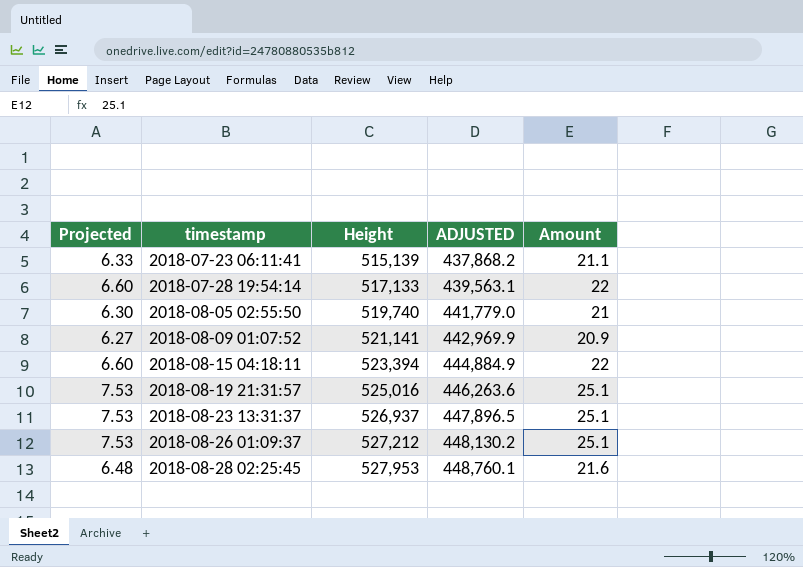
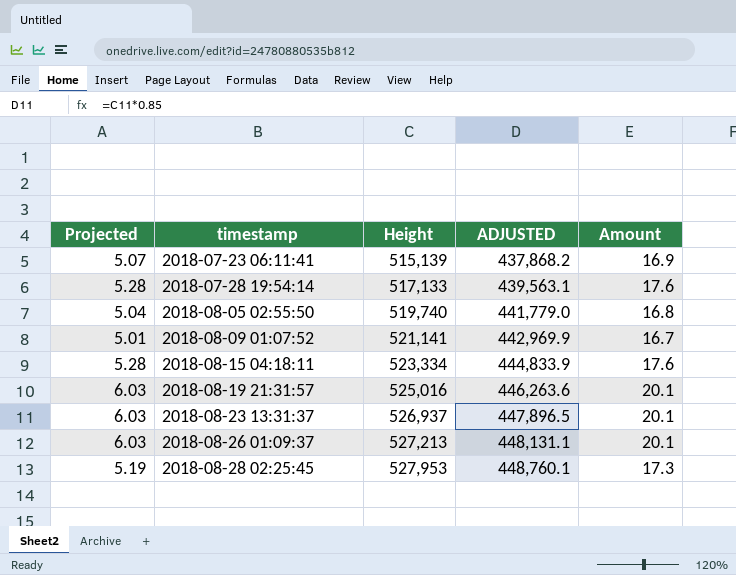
2018-07-23 06:11:41 | Projected: 6.33 -> 5.07
2018-07-23 06:11:41 | Amount: 21.1 -> 16.9
2018-07-28 19:54:14 | Projected: 6.60 -> 5.28
2018-07-28 19:54:14 | Amount: 22 -> 17.6
2018-08-05 02:55:50 | Projected: 6.30 -> 5.04
2018-08-05 02:55:50 | Amount: 21 -> 16.8
2018-08-09 01:07:52 | Projected: 6.27 -> 5.01
2018-08-09 01:07:52 | Amount: 20.9 -> 16.7
2018-08-15 04:18:11 | Projected: 6.60 -> 5.28
2018-08-15 04:18:11 | Height: 523,394 -> 523,334
2018-08-15 04:18:11 | ADJUSTED: 444,884.9 -> 444,833.9
2018-08-15 04:18:11 | Amount: 22 -> 17.6
2018-08-19 21:31:57 | Projected: 7.53 -> 6.03
2018-08-19 21:31:57 | Amount: 25.1 -> 20.1
2018-08-23 13:31:37 | Projected: 7.53 -> 6.03
2018-08-23 13:31:37 | Amount: 25.1 -> 20.1
2018-08-26 01:09:37 | Projected: 7.53 -> 6.03
2018-08-26 01:09:37 | Height: 527,212 -> 527,213
2018-08-26 01:09:37 | ADJUSTED: 448,130.2 -> 448,131.1
2018-08-26 01:09:37 | Amount: 25.1 -> 20.1
2018-08-28 02:25:45 | Projected: 6.48 -> 5.19
2018-08-28 02:25:45 | Amount: 21.6 -> 17.3

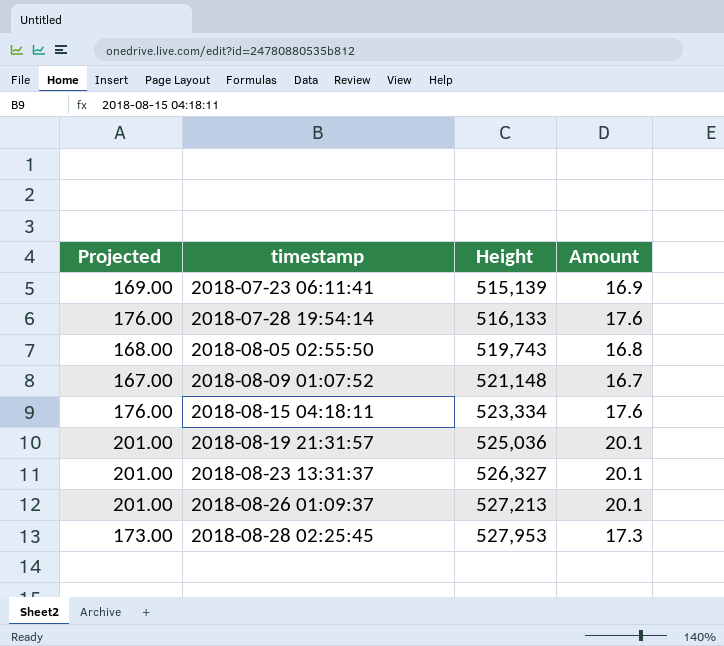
column ADJUSTED | formula: [Height] * 0.85 -> none
column Projected | formula: [Amount] * 0.3 -> [Amount] * 10
2018-07-28 19:54:14 | Height: 517,133 -> 516,133
2018-08-05 02:55:50 | Height: 519,740 -> 519,743
2018-08-09 01:07:52 | Height: 521,141 -> 521,148
2018-08-19 21:31:57 | Height: 525,016 -> 525,036
2018-08-23 13:31:37 | Height: 526,937 -> 526,327

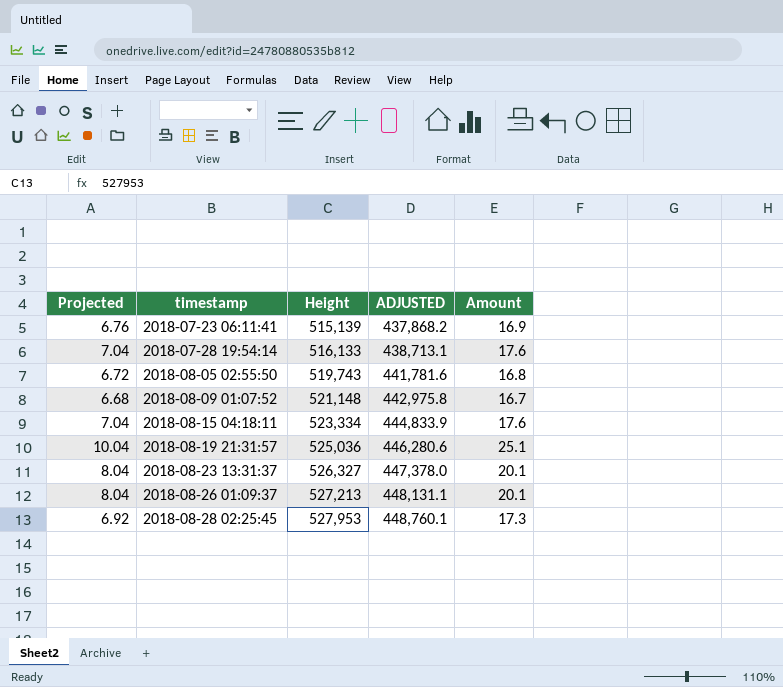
column Projected | formula: [Amount] * 10 -> [Amount] * 0.4
column ADJUSTED | formula: none -> [Height] * 0.85
2018-08-19 21:31:57 | Amount: 20.1 -> 25.1

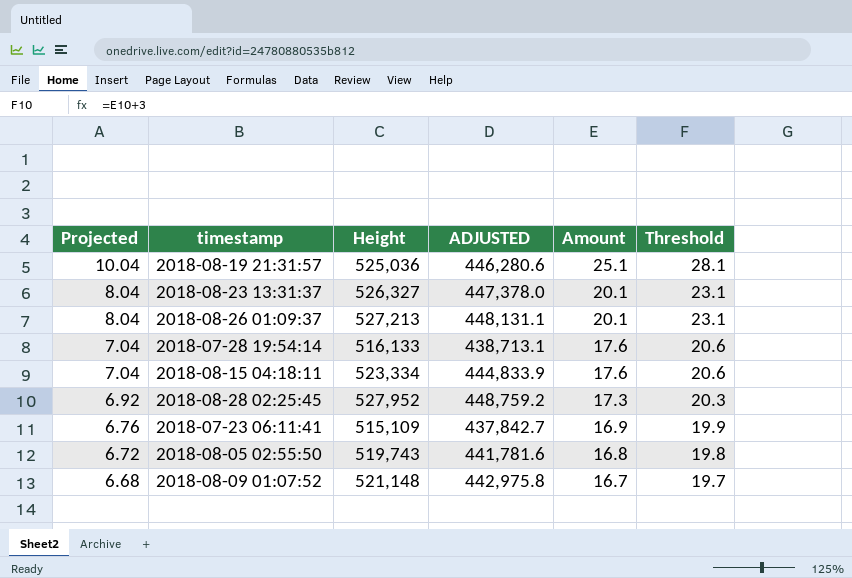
row order: timestamp ascending -> Projected descending
column Threshold | formula: none -> [Amount] + 3
2018-08-28 02:25:45 | Height: 527,953 -> 527,952
2018-08-28 02:25:45 | ADJUSTED: 448,760.1 -> 448,759.2
2018-07-23 06:11:41 | Height: 515,139 -> 515,109
2018-07-23 06:11:41 | ADJUSTED: 437,868.2 -> 437,842.7

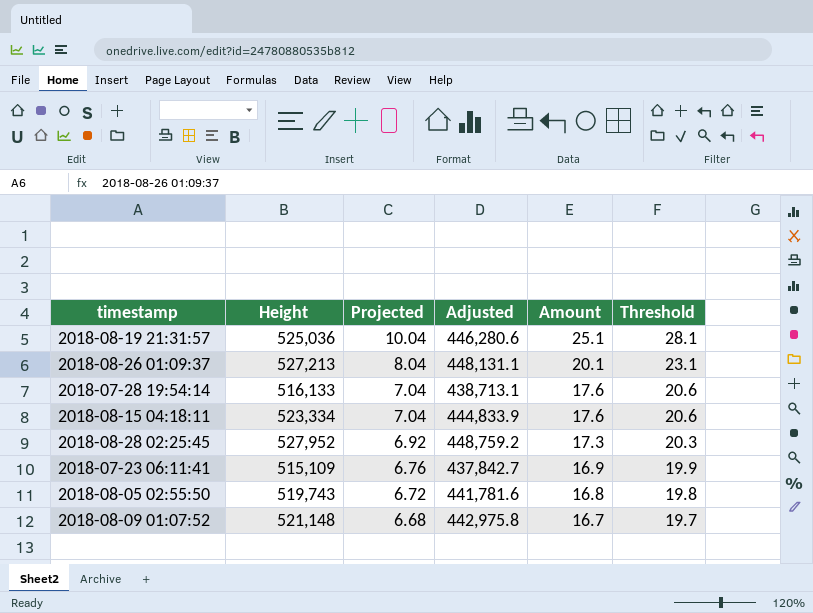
column Projected | position: 1 -> 3
column name: ADJUSTED -> Adjusted
row 2018-08-23 13:31:37: 8.04 | 526,327 | 447,378.0 | 20.1 | 23.1 -> none

